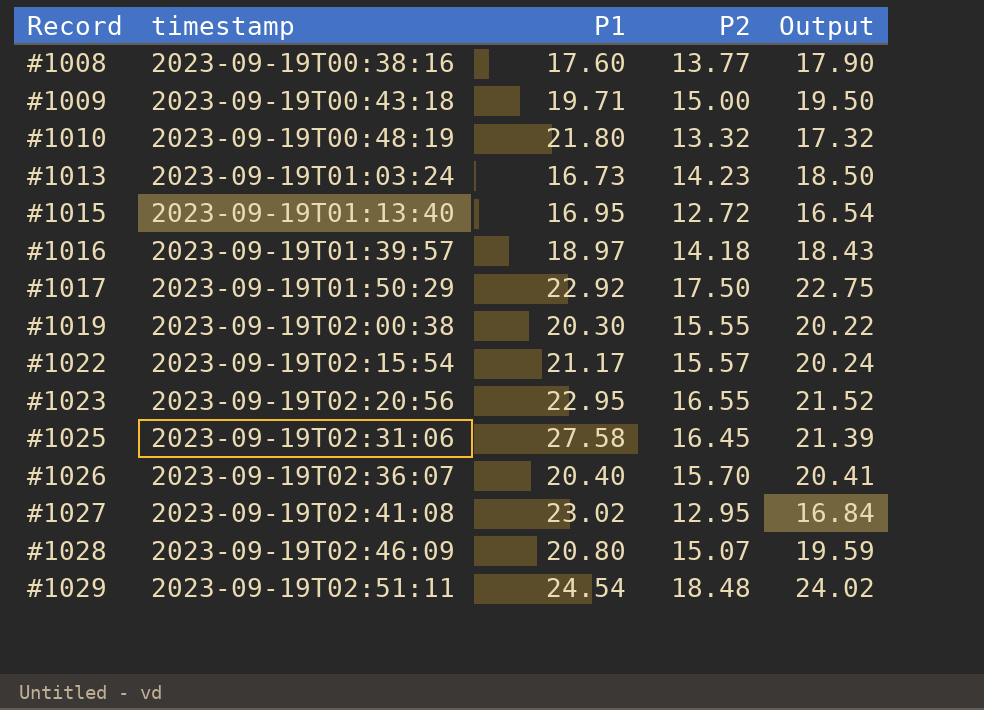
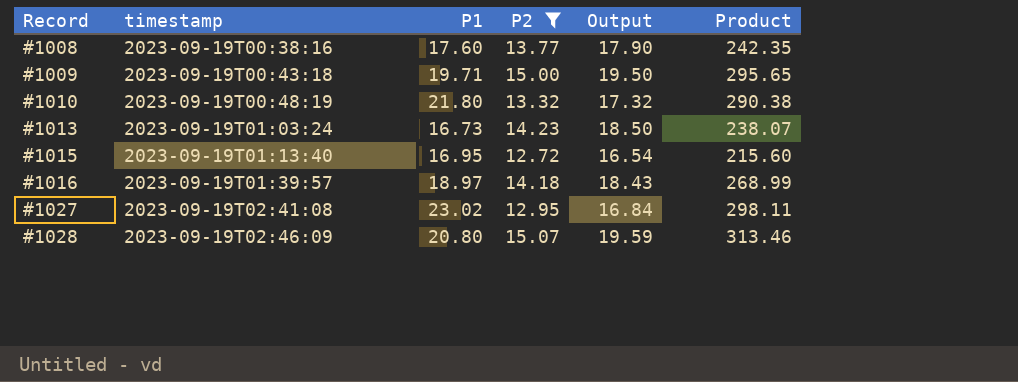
filter: none -> P2 <= 15.07
column Product | formula: none -> [P1] * [P2]

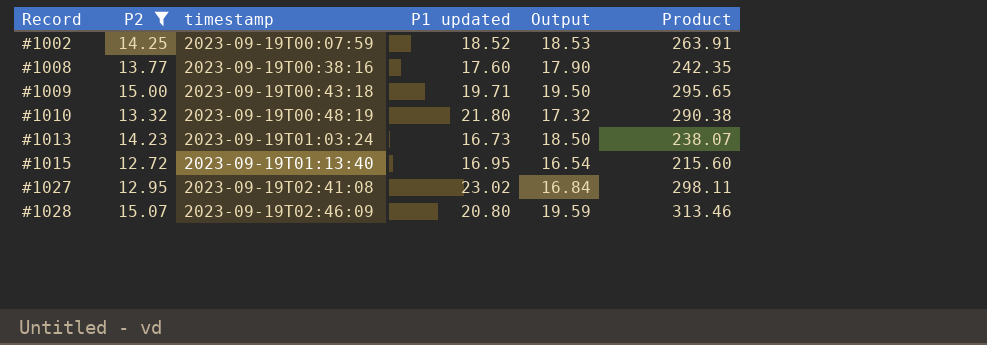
column P2 | position: 4 -> 2
column name: P1 -> P1 updated
row #1016: 2023-09-19T01:39:57 | 18.97 | 14.18 | 18.43 | 268.99 -> none
row #1002: none -> 14.25 | 2023-09-19T00:07:59 | 18.52 | 18.53 | 263.91

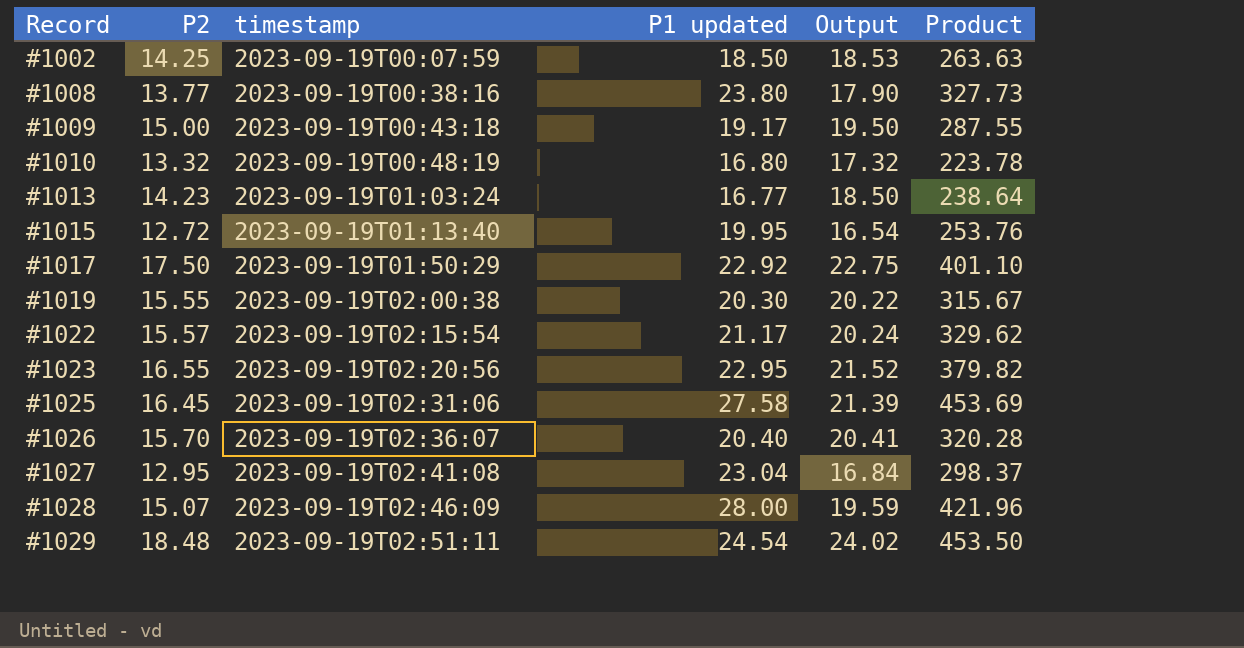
filter: P2 <= 15.07 -> none
#1002 | P1 updated: 18.52 -> 18.50
#1002 | Product: 263.91 -> 263.63
#1008 | P1 updated: 17.60 -> 23.80
#1008 | Product: 242.35 -> 327.73
#1009 | P1 updated: 19.71 -> 19.17
#1009 | Product: 295.65 -> 287.55
#1010 | P1 updated: 21.80 -> 16.80
#1010 | Product: 290.38 -> 223.78
#1013 | P1 updated: 16.73 -> 16.77
#1013 | Product: 238.07 -> 238.64
#1015 | P1 updated: 16.95 -> 19.95
#1015 | Product: 215.60 -> 253.76
#1027 | P1 updated: 23.02 -> 23.04
#1027 | Product: 298.11 -> 298.37
#1028 | P1 updated: 20.80 -> 28.00
#1028 | Product: 313.46 -> 421.96

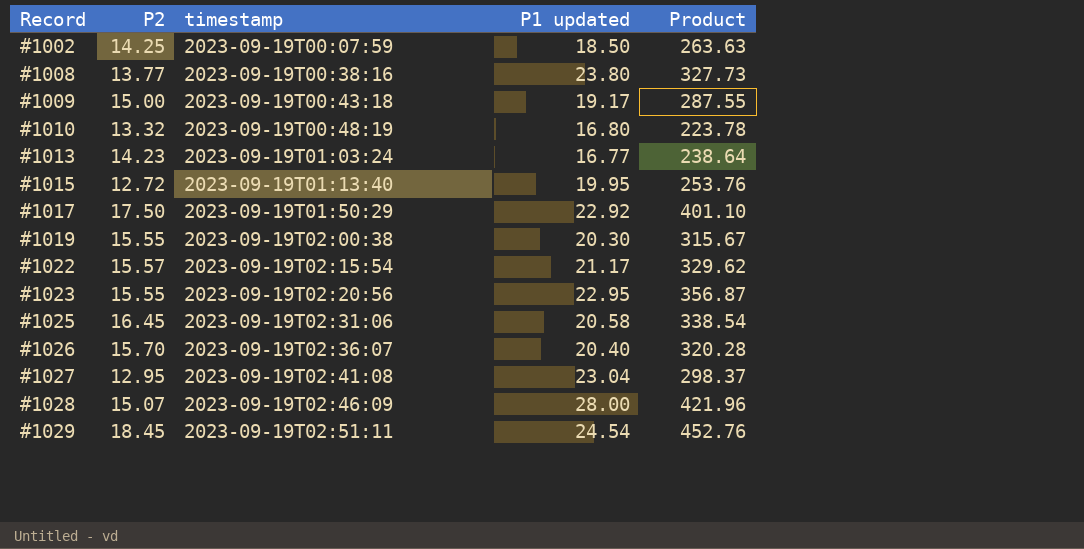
column Output | formula: [P2] * 1.3 -> none
#1023 | P2: 16.55 -> 15.55
#1023 | Product: 379.82 -> 356.87
#1025 | P1 updated: 27.58 -> 20.58
#1025 | Product: 453.69 -> 338.54
#1029 | P2: 18.48 -> 18.45
#1029 | Product: 453.50 -> 452.76

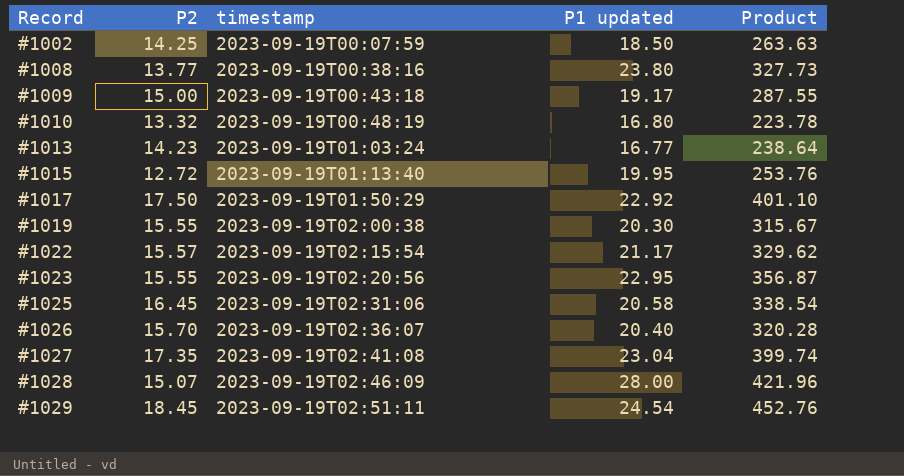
#1027 | P2: 12.95 -> 17.35
#1027 | Product: 298.37 -> 399.74

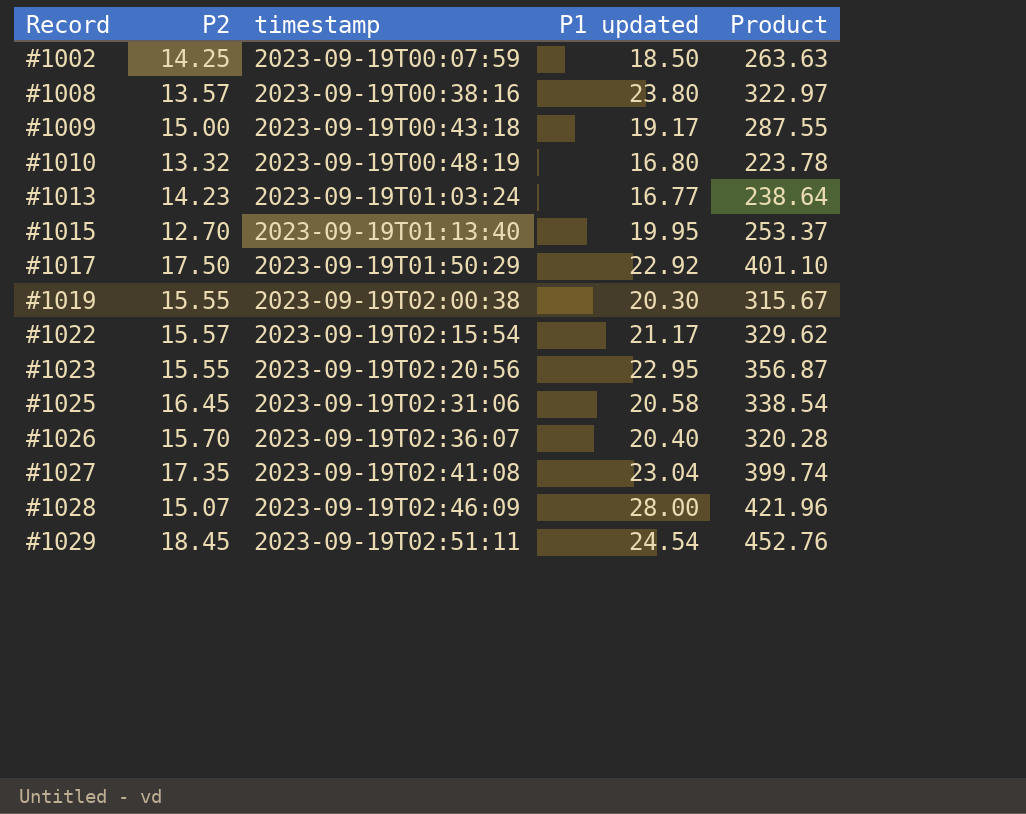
#1008 | P2: 13.77 -> 13.57
#1008 | Product: 327.73 -> 322.97
#1015 | P2: 12.72 -> 12.70
#1015 | Product: 253.76 -> 253.37

